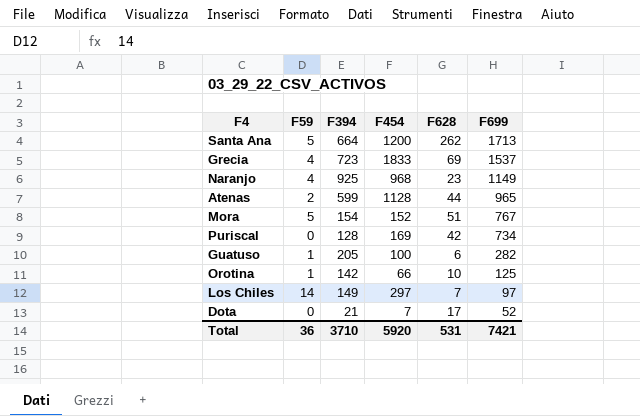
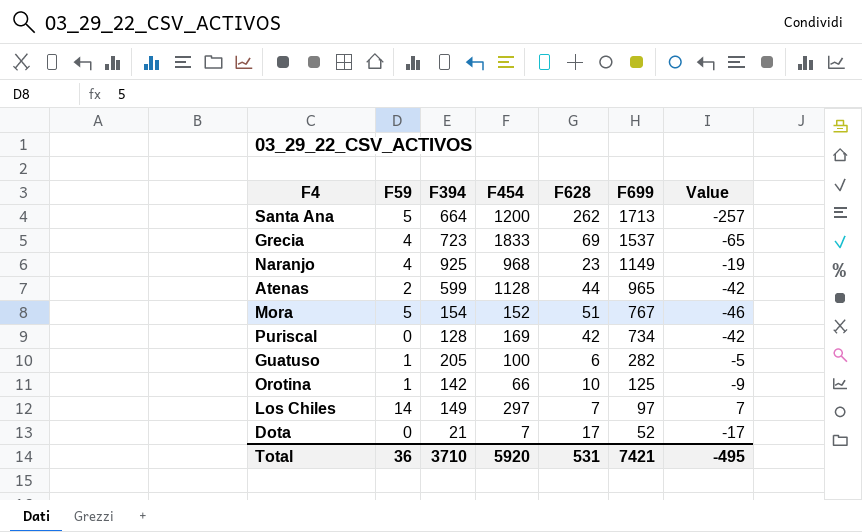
column Value | formula: none -> [F59] - [F628]

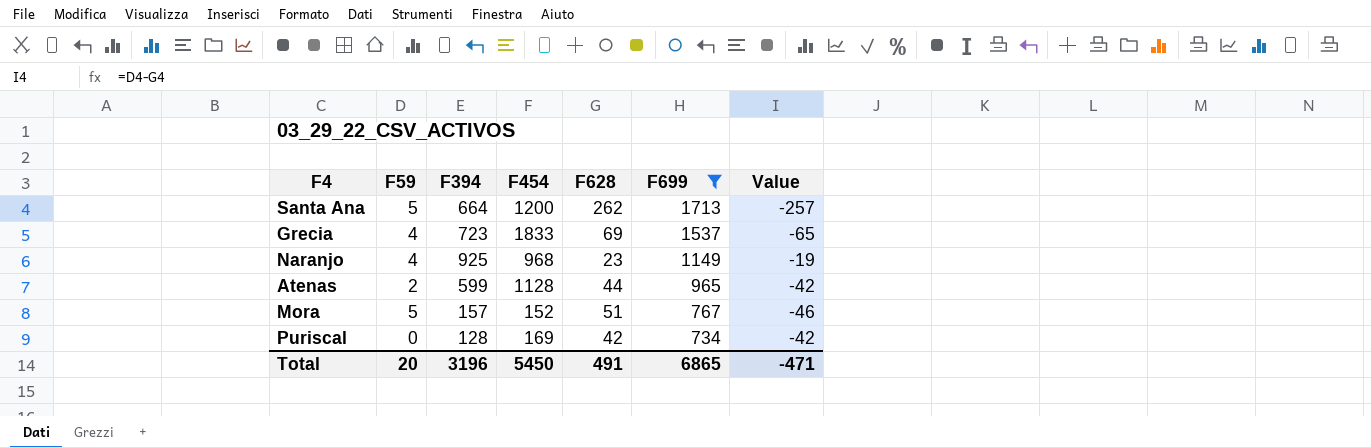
filter: none -> F699 >= 734
Mora | F394: 154 -> 157
Total | F59: 36 -> 20
Total | F394: 3710 -> 3196
Total | F454: 5920 -> 5450
Total | F628: 531 -> 491
Total | F699: 7421 -> 6865
Total | Value: -495 -> -471

